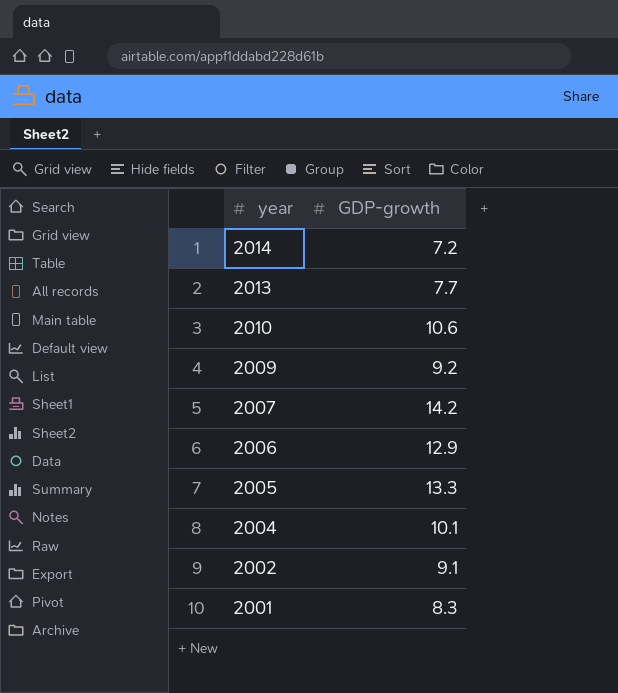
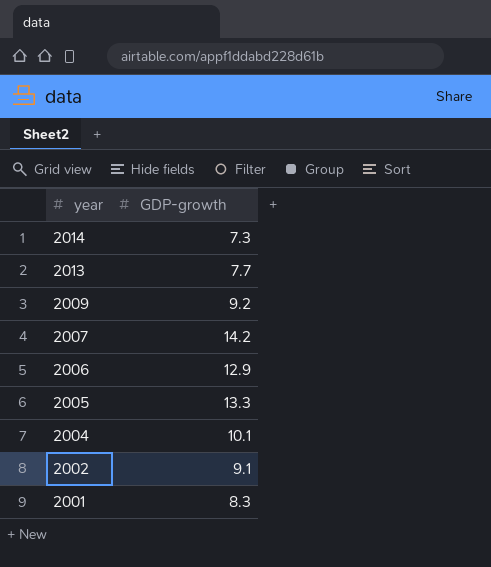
row 2010: 10.6 -> none
2014 | GDP-growth: 7.2 -> 7.3

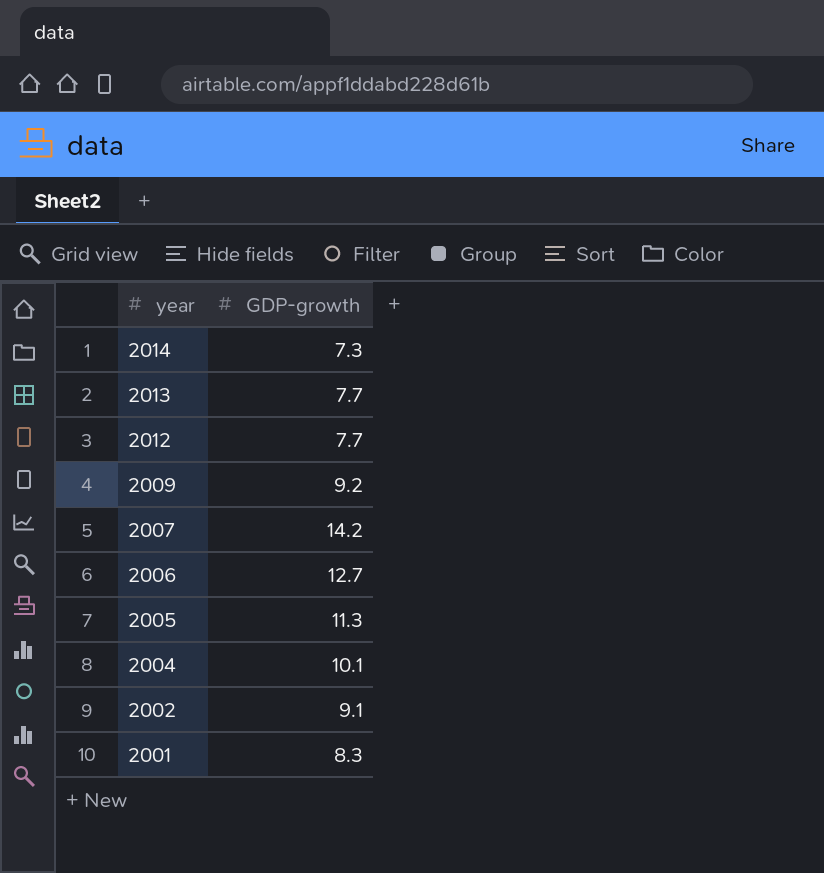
row 2012: none -> 7.7
2006 | GDP-growth: 12.9 -> 12.7
2005 | GDP-growth: 13.3 -> 11.3

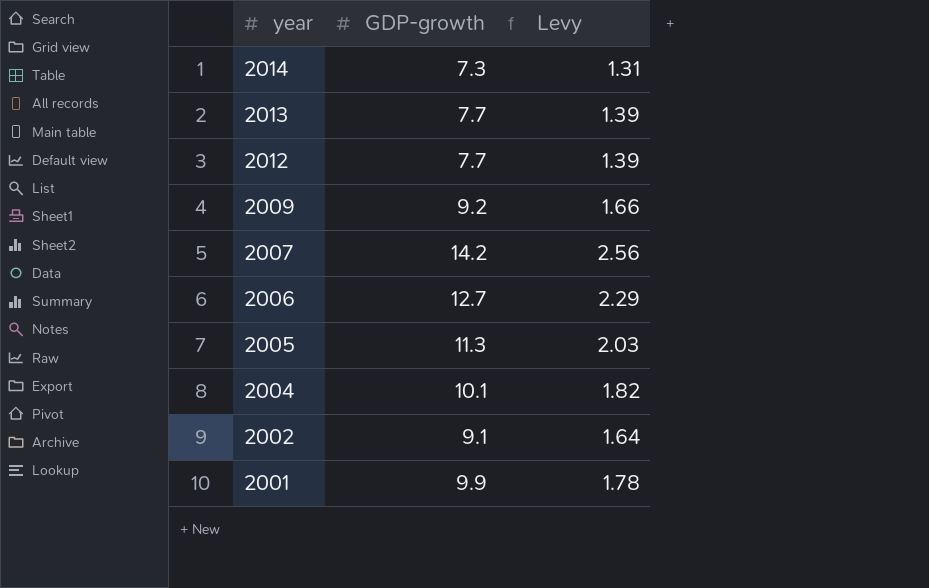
column Levy | formula: none -> [GDP-growth] * 0.18
2001 | GDP-growth: 8.3 -> 9.9

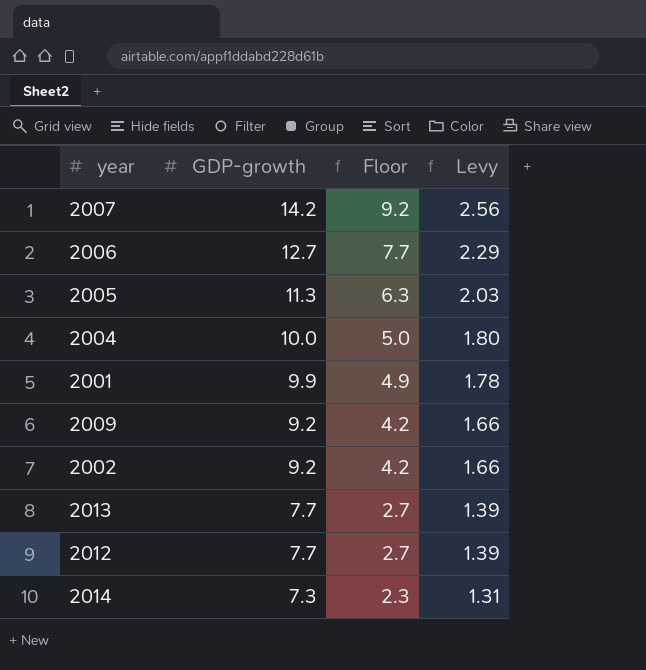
row order: year descending -> GDP-growth descending
column Floor | formula: none -> [GDP-growth] - 5
2004 | GDP-growth: 10.1 -> 10.0
2004 | Levy: 1.82 -> 1.80
2002 | GDP-growth: 9.1 -> 9.2
2002 | Levy: 1.64 -> 1.66

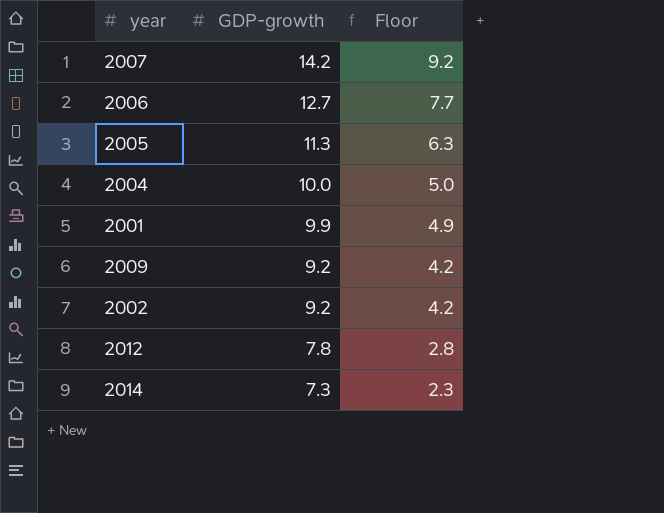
column Levy | formula: [GDP-growth] * 0.18 -> none
row 2013: 7.7 | 2.7 | 1.39 -> none
2012 | GDP-growth: 7.7 -> 7.8
2012 | Floor: 2.7 -> 2.8

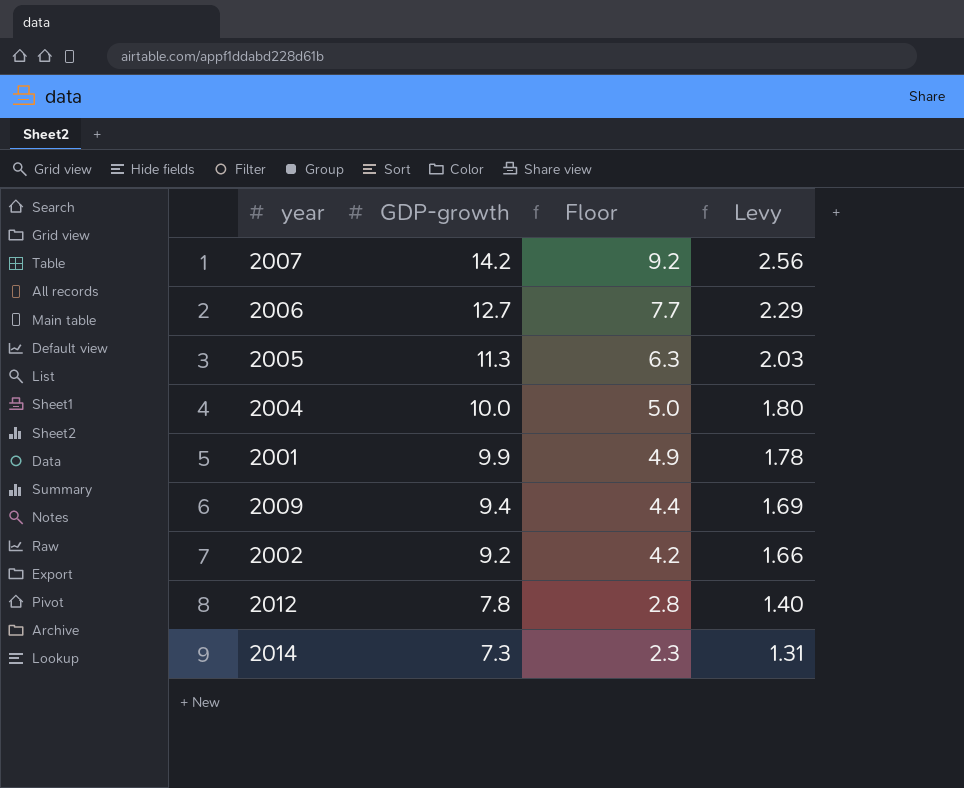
column Levy | formula: none -> [GDP-growth] * 0.18
2009 | GDP-growth: 9.2 -> 9.4
2009 | Floor: 4.2 -> 4.4

